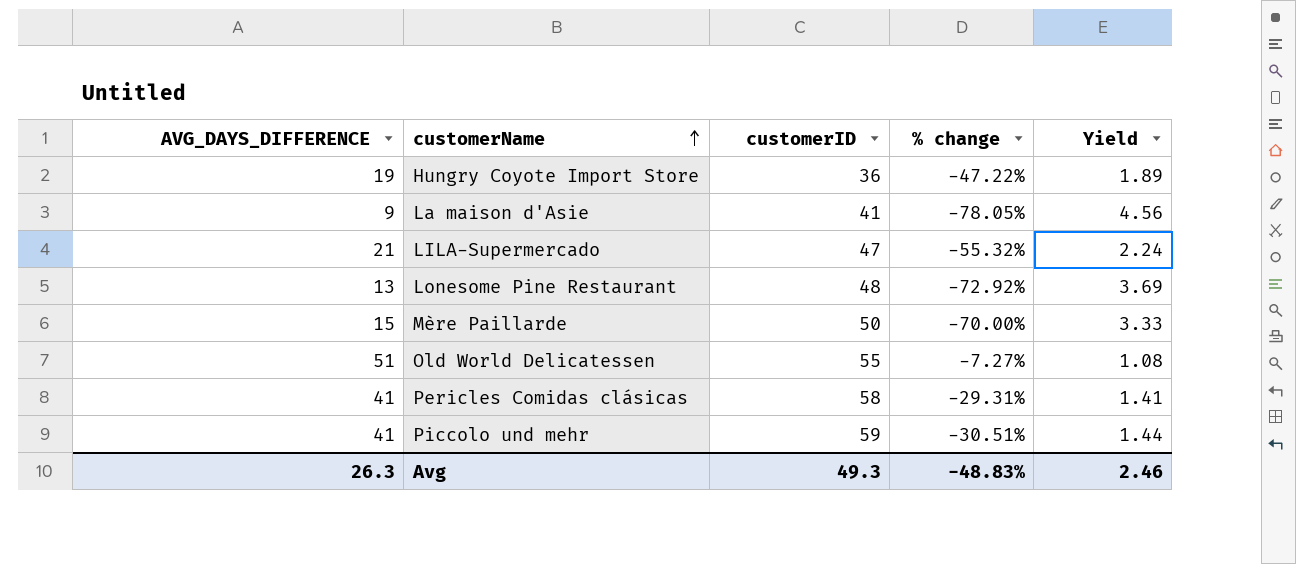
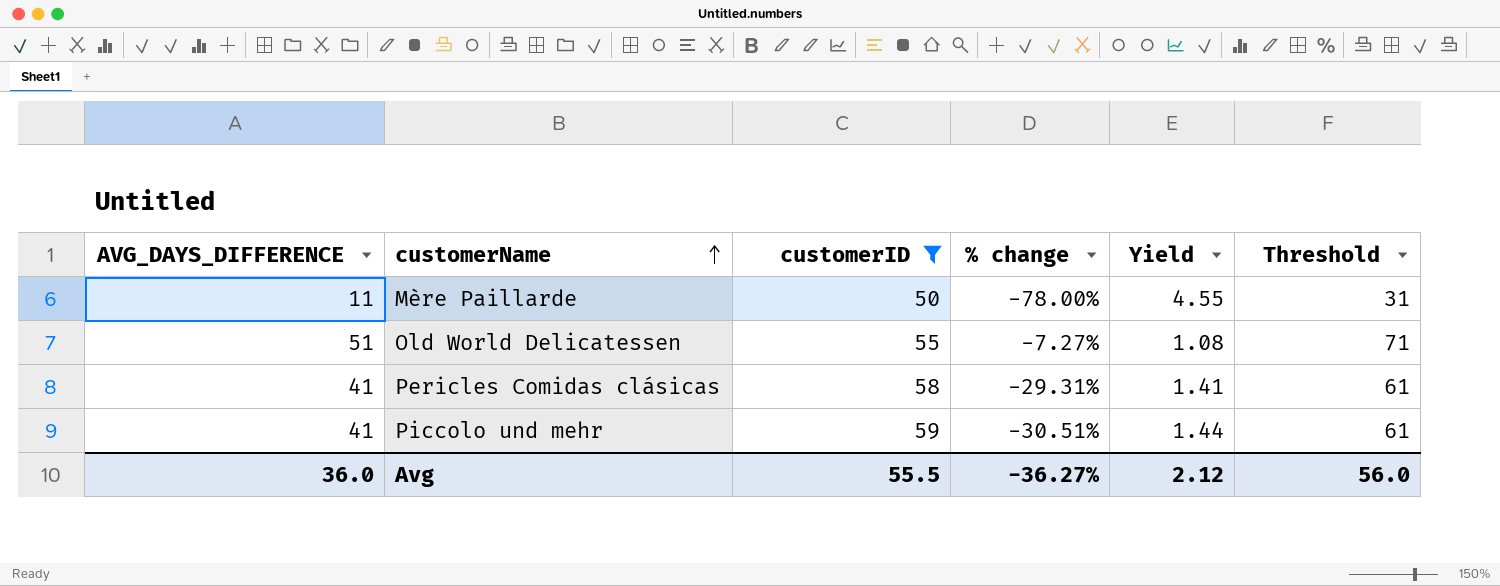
filter: none -> customerID >= 50
column Threshold | formula: none -> [AVG_DAYS_DIFFERENCE] + 20
Mère Paillarde | AVG_DAYS_DIFFERENCE: 15 -> 11
Mère Paillarde | % change: -70.00% -> -78.00%
Mère Paillarde | Yield: 3.33 -> 4.55
Avg | AVG_DAYS_DIFFERENCE: 26.3 -> 36.0
Avg | customerID: 49.3 -> 55.5
Avg | % change: -48.83% -> -36.27%
Avg | Yield: 2.46 -> 2.12

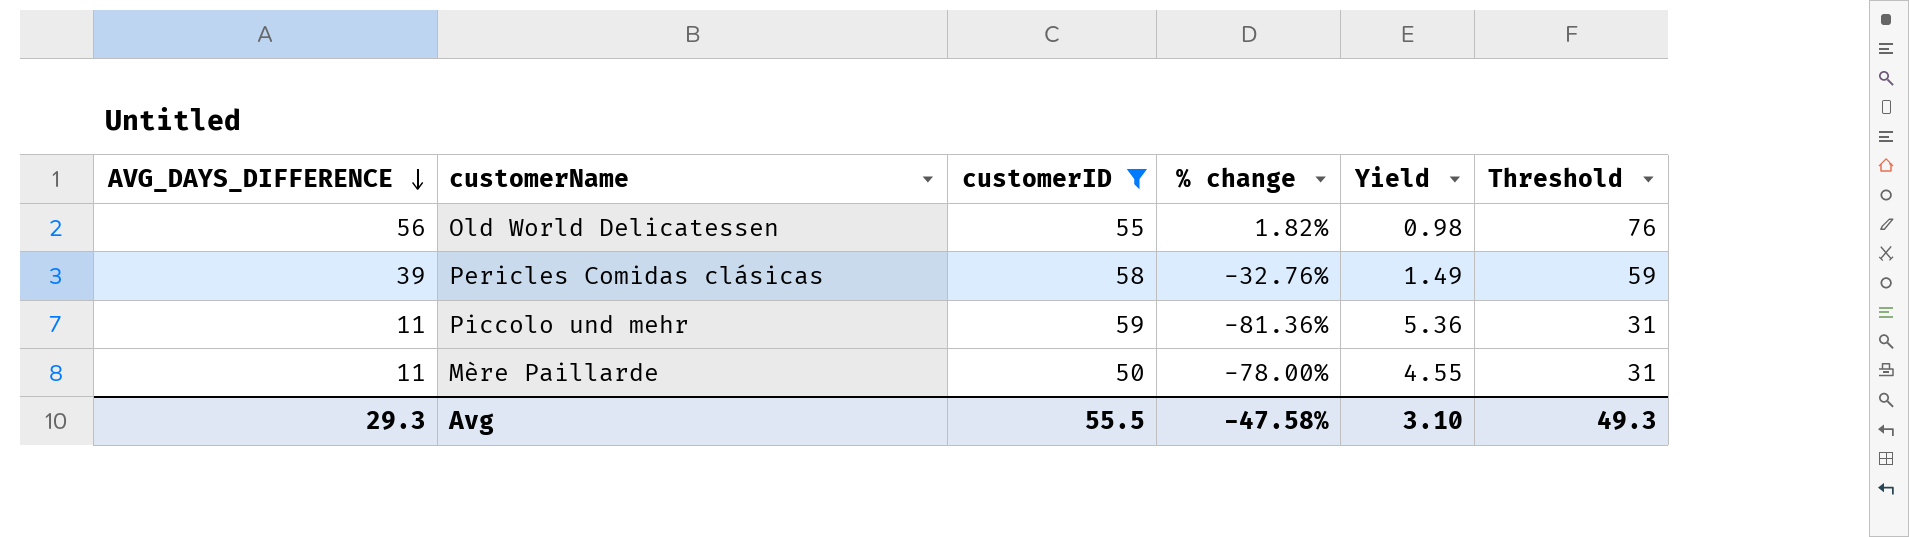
row order: customerName ascending -> AVG_DAYS_DIFFERENCE descending
Old World Delicatessen | AVG_DAYS_DIFFERENCE: 51 -> 56
Old World Delicatessen | % change: -7.27% -> 1.82%
Old World Delicatessen | Yield: 1.08 -> 0.98
Old World Delicatessen | Threshold: 71 -> 76
Pericles Comidas clásicas | AVG_DAYS_DIFFERENCE: 41 -> 39
Pericles Comidas clásicas | % change: -29.31% -> -32.76%
Pericles Comidas clásicas | Yield: 1.41 -> 1.49
Pericles Comidas clásicas | Threshold: 61 -> 59
Piccolo und mehr | AVG_DAYS_DIFFERENCE: 41 -> 11
Piccolo und mehr | % change: -30.51% -> -81.36%
Piccolo und mehr | Yield: 1.44 -> 5.36
Piccolo und mehr | Threshold: 61 -> 31
Avg | AVG_DAYS_DIFFERENCE: 36.0 -> 29.3
Avg | % change: -36.27% -> -47.58%
Avg | Yield: 2.12 -> 3.10
Avg | Threshold: 56.0 -> 49.3

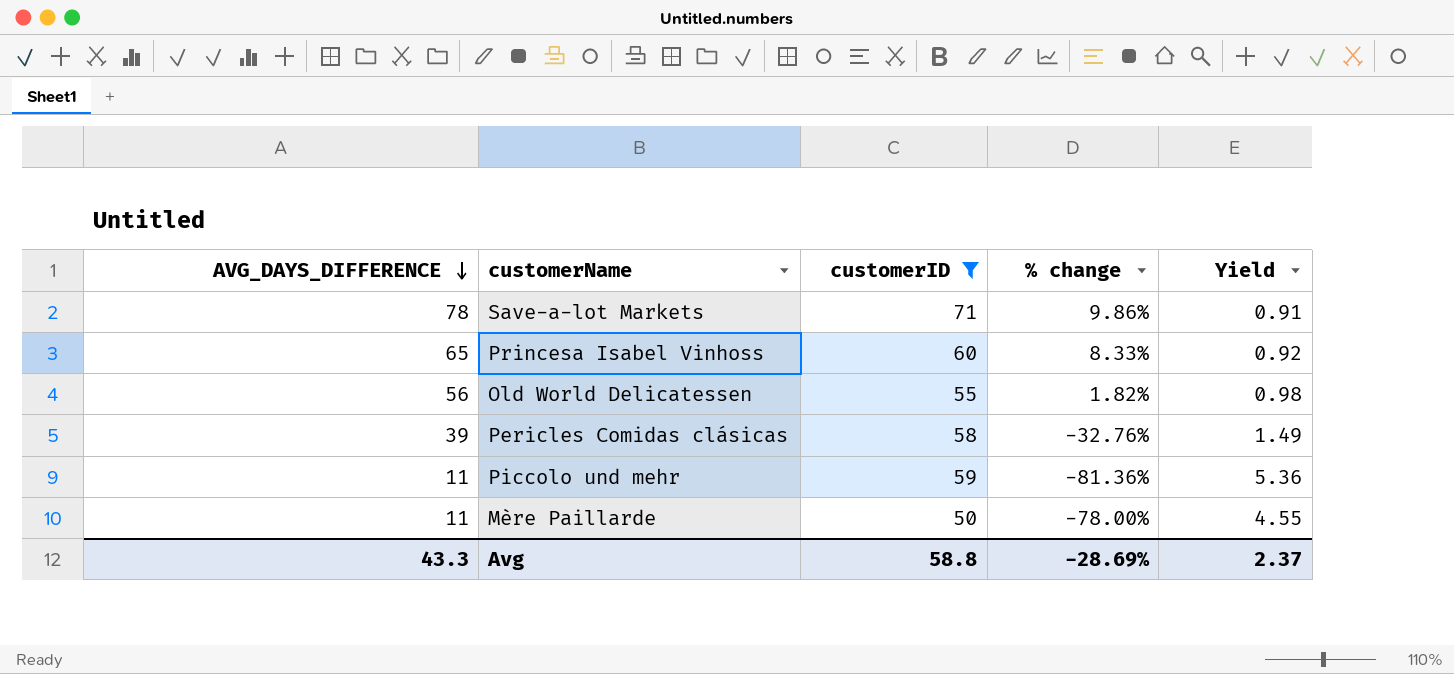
column Threshold | formula: [AVG_DAYS_DIFFERENCE] + 20 -> none
row Save-a-lot Markets: none -> 78 | 71 | 9.86% | 0.91
row Princesa Isabel Vinhoss: none -> 65 | 60 | 8.33% | 0.92
Avg | AVG_DAYS_DIFFERENCE: 29.3 -> 43.3
Avg | customerID: 55.5 -> 58.8
Avg | % change: -47.58% -> -28.69%
Avg | Yield: 3.10 -> 2.37

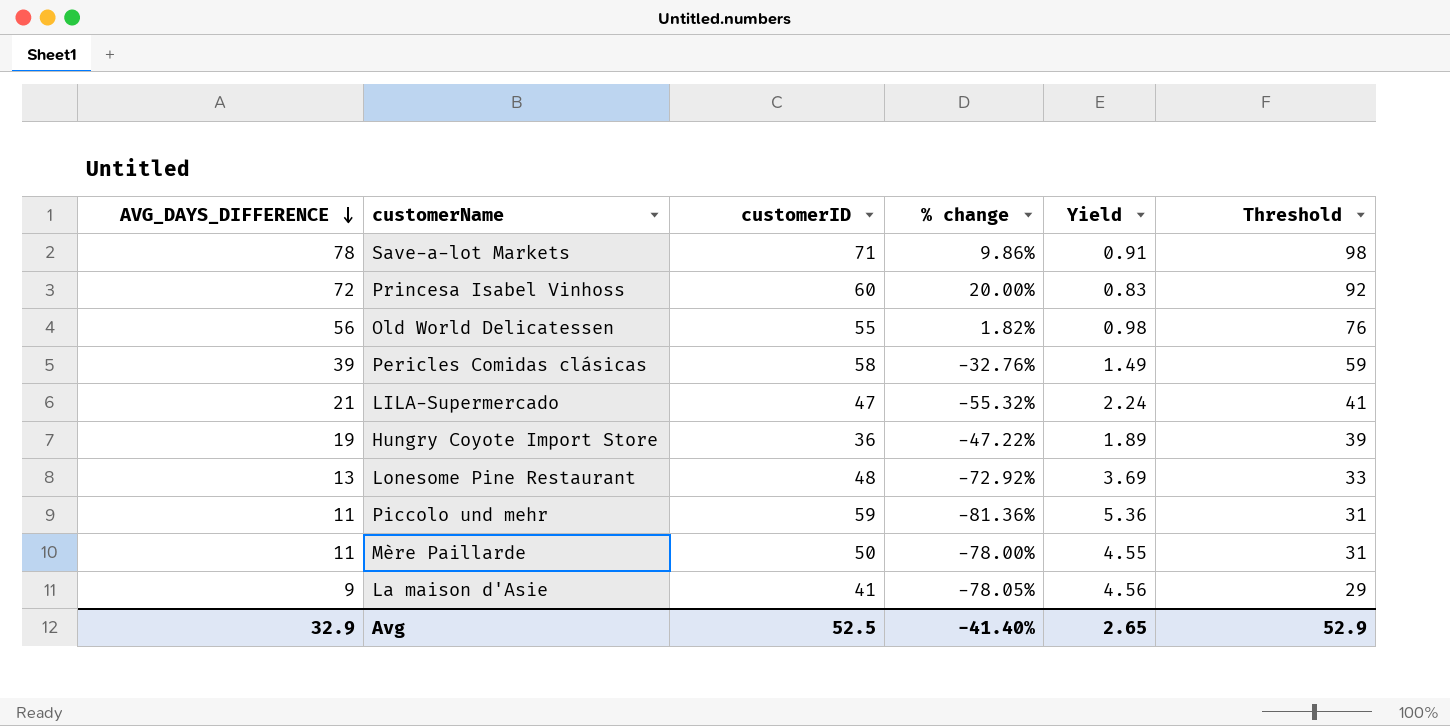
filter: customerID >= 50 -> none
column Threshold | formula: none -> [AVG_DAYS_DIFFERENCE] + 20
Princesa Isabel Vinhoss | AVG_DAYS_DIFFERENCE: 65 -> 72
Princesa Isabel Vinhoss | % change: 8.33% -> 20.00%
Princesa Isabel Vinhoss | Yield: 0.92 -> 0.83
Avg | AVG_DAYS_DIFFERENCE: 43.3 -> 32.9
Avg | customerID: 58.8 -> 52.5
Avg | % change: -28.69% -> -41.40%
Avg | Yield: 2.37 -> 2.65

